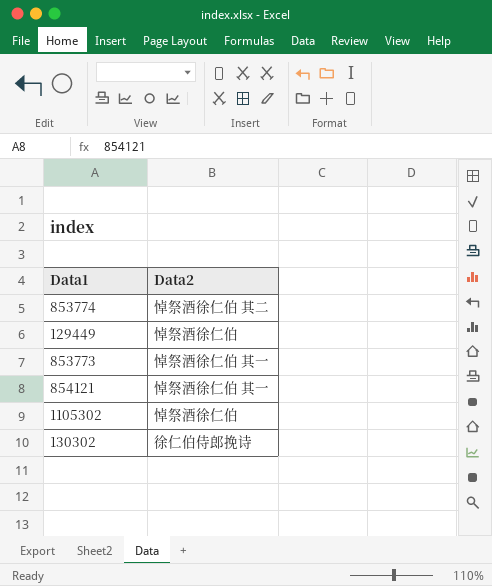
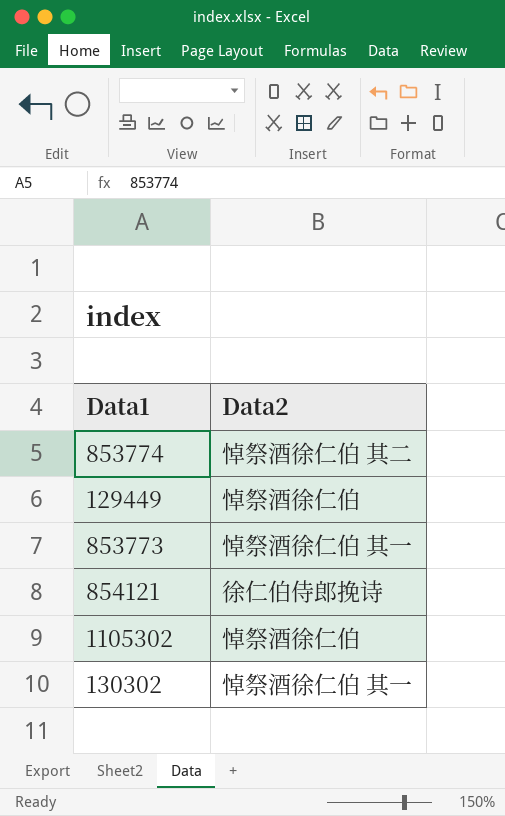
854121 | Data2: 悼祭酒徐仁伯 其一 -> 徐仁伯侍郎挽诗
130302 | Data2: 徐仁伯侍郎挽诗 -> 悼祭酒徐仁伯 其一

